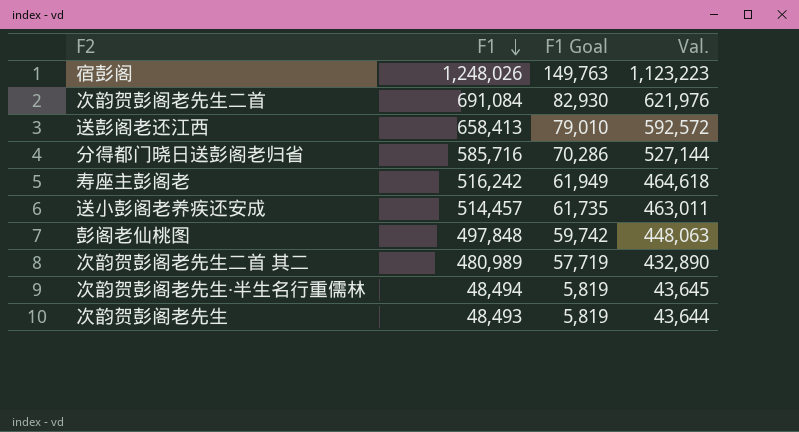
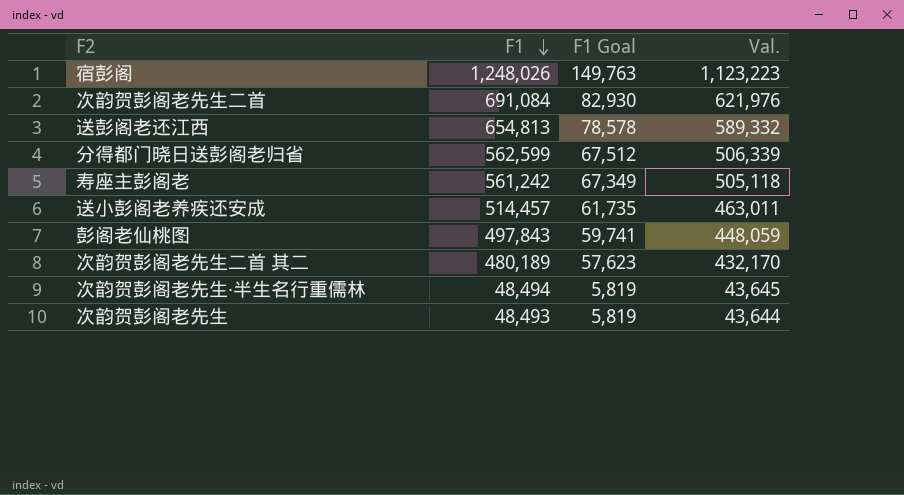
送彭阁老还江西 | F1: 658,413 -> 654,813
送彭阁老还江西 | F1 Goal: 79,010 -> 78,578
送彭阁老还江西 | Val.: 592,572 -> 589,332
分得都门晓日送彭阁老归省 | F1: 585,716 -> 562,599
分得都门晓日送彭阁老归省 | F1 Goal: 70,286 -> 67,512
分得都门晓日送彭阁老归省 | Val.: 527,144 -> 506,339
寿座主彭阁老 | F1: 516,242 -> 561,242
寿座主彭阁老 | F1 Goal: 61,949 -> 67,349
寿座主彭阁老 | Val.: 464,618 -> 505,118
彭阁老仙桃图 | F1: 497,848 -> 497,843
彭阁老仙桃图 | F1 Goal: 59,742 -> 59,741
彭阁老仙桃图 | Val.: 448,063 -> 448,059
次韵贺彭阁老先生二首 其二 | F1: 480,989 -> 480,189
次韵贺彭阁老先生二首 其二 | F1 Goal: 57,719 -> 57,623
次韵贺彭阁老先生二首 其二 | Val.: 432,890 -> 432,170

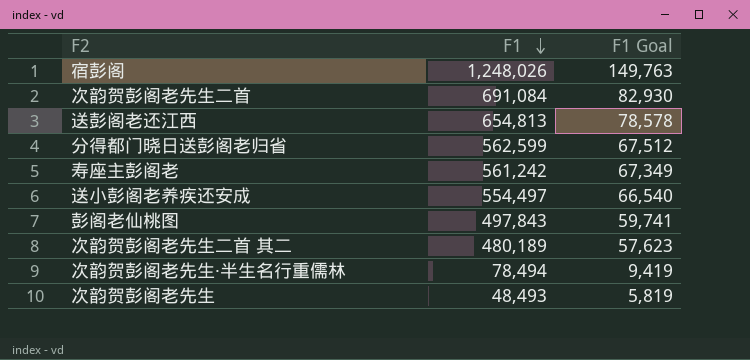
column Val. | formula: [F1] * 0.9 -> none
送小彭阁老养疾还安成 | F1: 514,457 -> 554,497
送小彭阁老养疾还安成 | F1 Goal: 61,735 -> 66,540
次韵贺彭阁老先生·半生名行重儒林 | F1: 48,494 -> 78,494
次韵贺彭阁老先生·半生名行重儒林 | F1 Goal: 5,819 -> 9,419

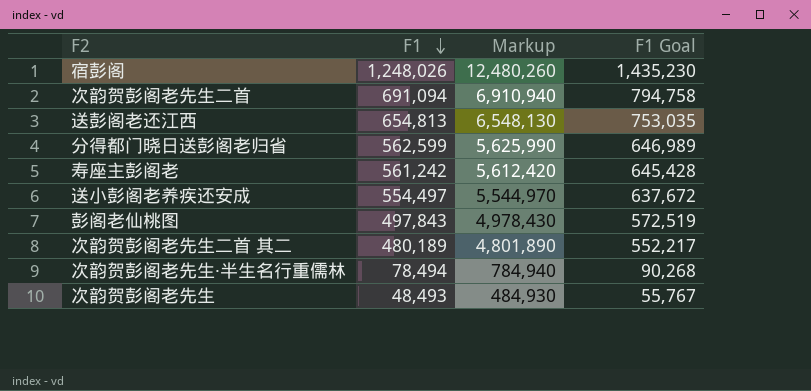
column Markup | formula: none -> [F1] * 10
column F1 Goal | formula: [F1] * 0.12 -> [F1] * 1.15
次韵贺彭阁老先生二首 | F1: 691,084 -> 691,094

